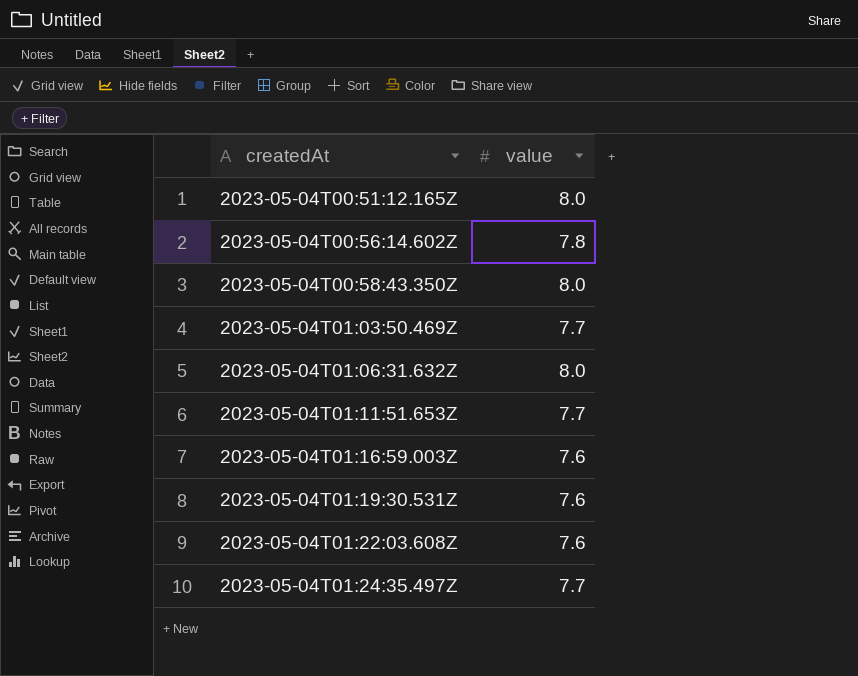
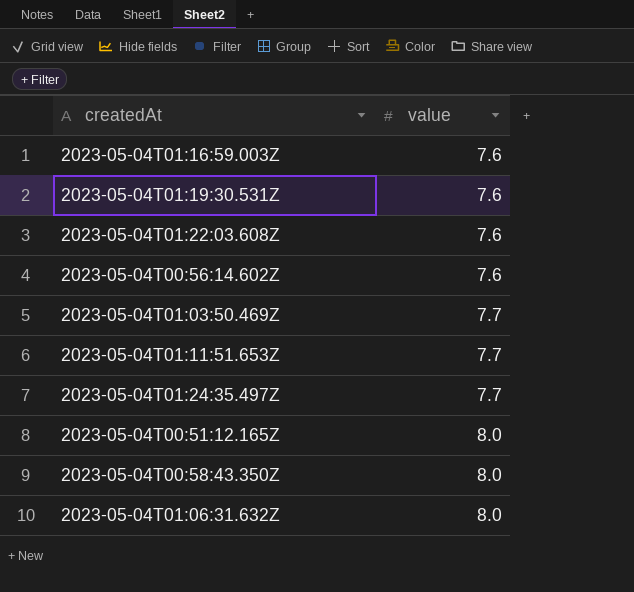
row order: createdAt ascending -> value ascending
2023-05-04T00:56:14.602Z | value: 7.8 -> 7.6

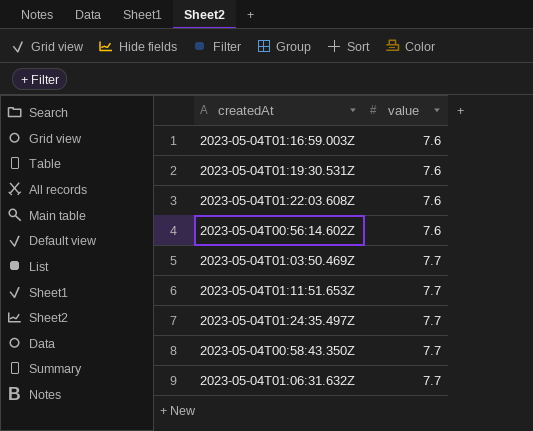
row 2023-05-04T00:51:12.165Z: 8.0 -> none
2023-05-04T00:58:43.350Z | value: 8.0 -> 7.7
2023-05-04T01:06:31.632Z | value: 8.0 -> 7.7

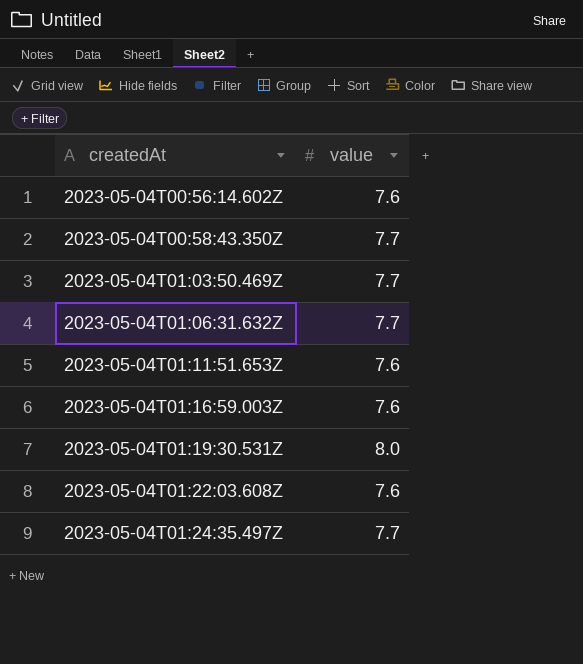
row order: value ascending -> createdAt ascending
2023-05-04T01:11:51.653Z | value: 7.7 -> 7.6
2023-05-04T01:19:30.531Z | value: 7.6 -> 8.0

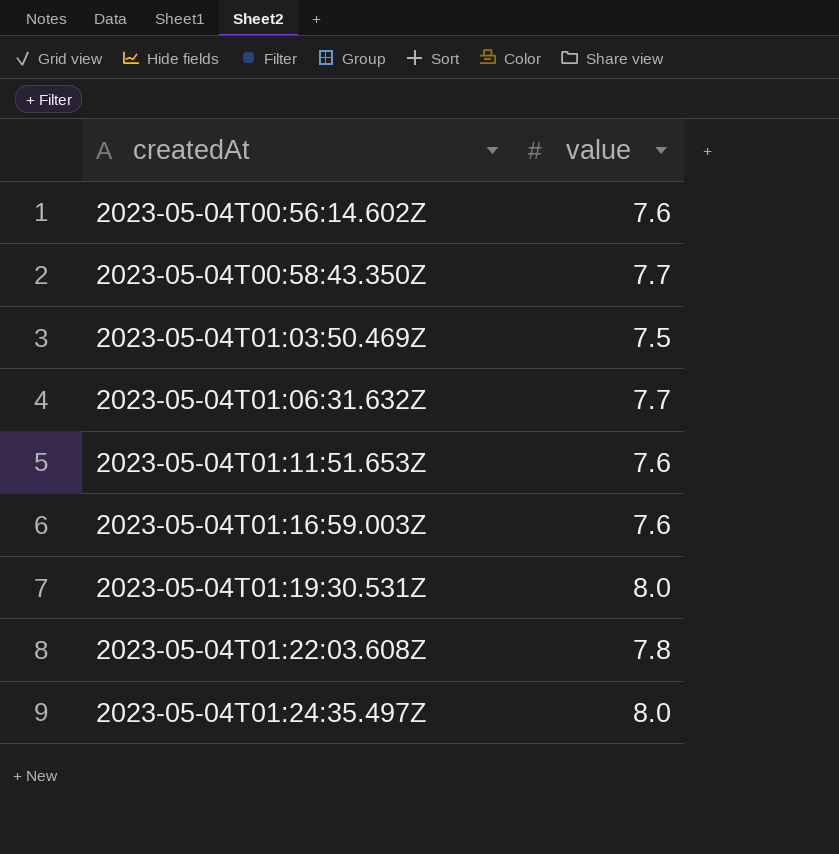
2023-05-04T01:03:50.469Z | value: 7.7 -> 7.5
2023-05-04T01:22:03.608Z | value: 7.6 -> 7.8
2023-05-04T01:24:35.497Z | value: 7.7 -> 8.0

